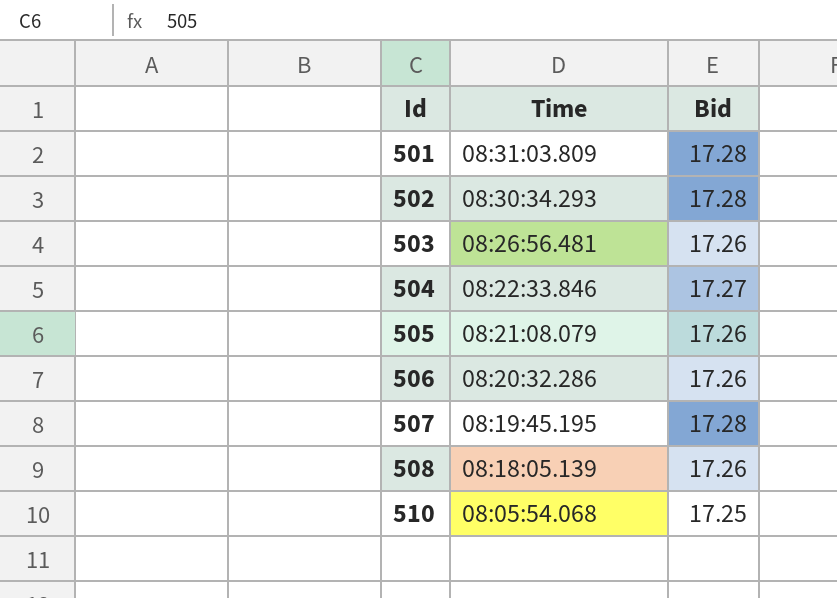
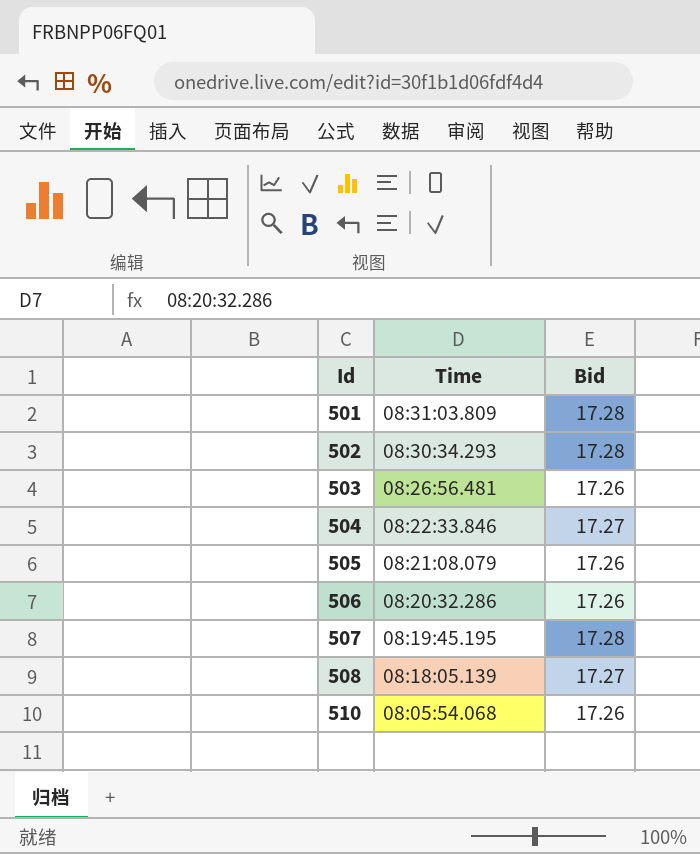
508 | Bid: 17.26 -> 17.27
510 | Bid: 17.25 -> 17.26

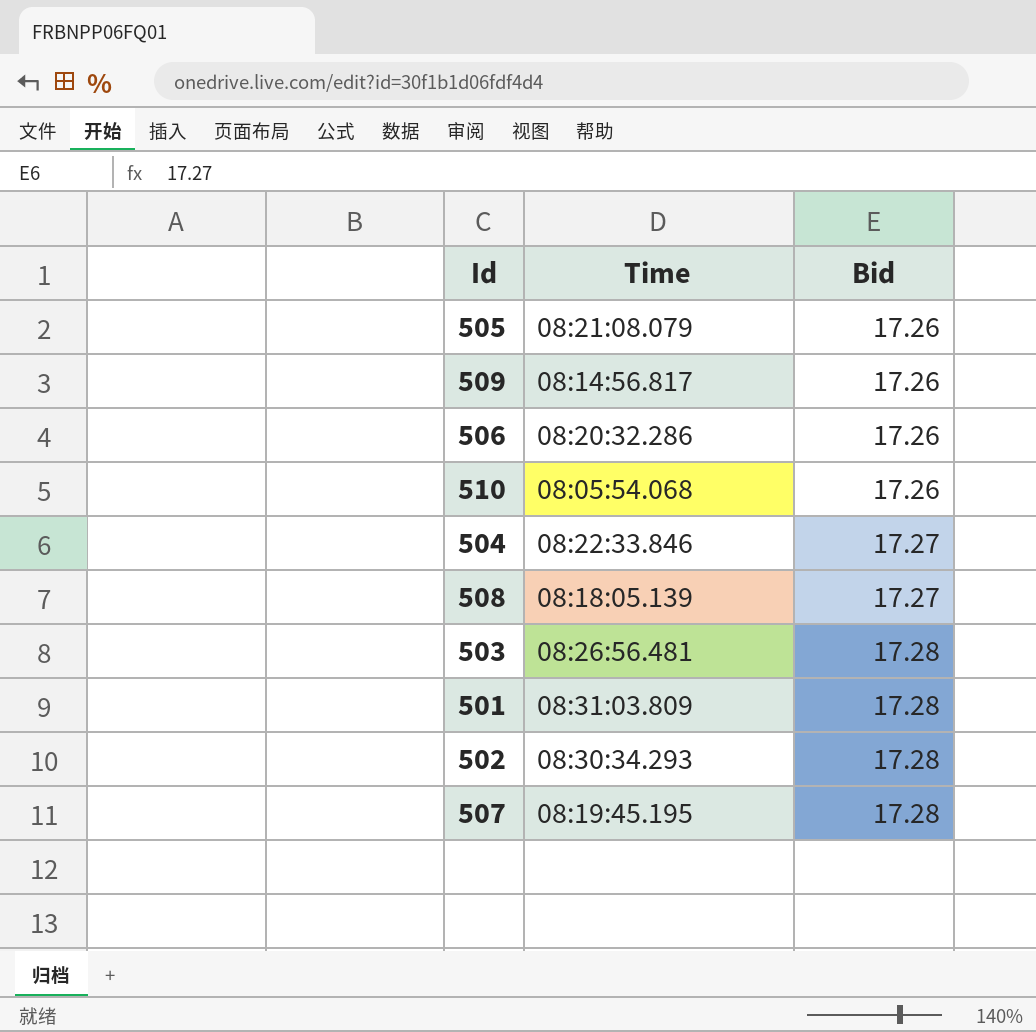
row order: Id ascending -> Bid ascending
row 509: none -> 08:14:56.817 | 17.26
503 | Bid: 17.26 -> 17.28

